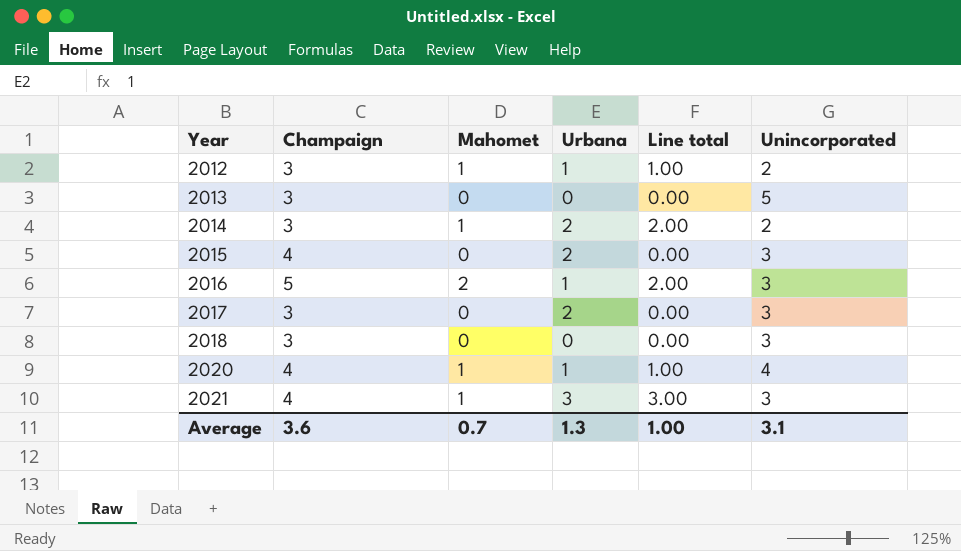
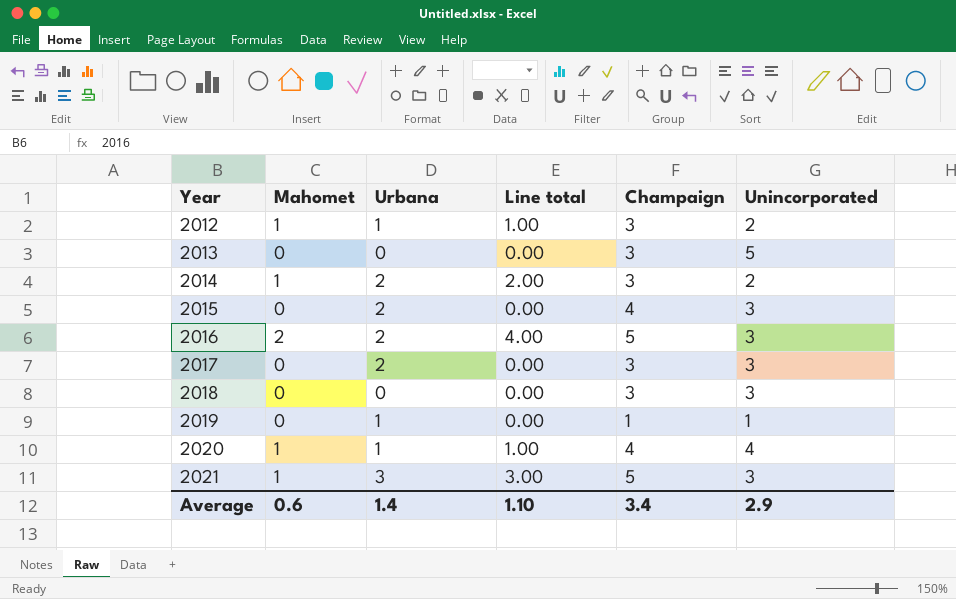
column Champaign | position: 2 -> 5
2016 | Urbana: 1 -> 2
2016 | Line total: 2.00 -> 4.00
row 2019: none -> 0 | 1 | 0.00 | 1 | 1
2021 | Champaign: 4 -> 5
Average | Mahomet: 0.7 -> 0.6
Average | Urbana: 1.3 -> 1.4
Average | Line total: 1.00 -> 1.10
Average | Champaign: 3.6 -> 3.4
Average | Unincorporated: 3.1 -> 2.9

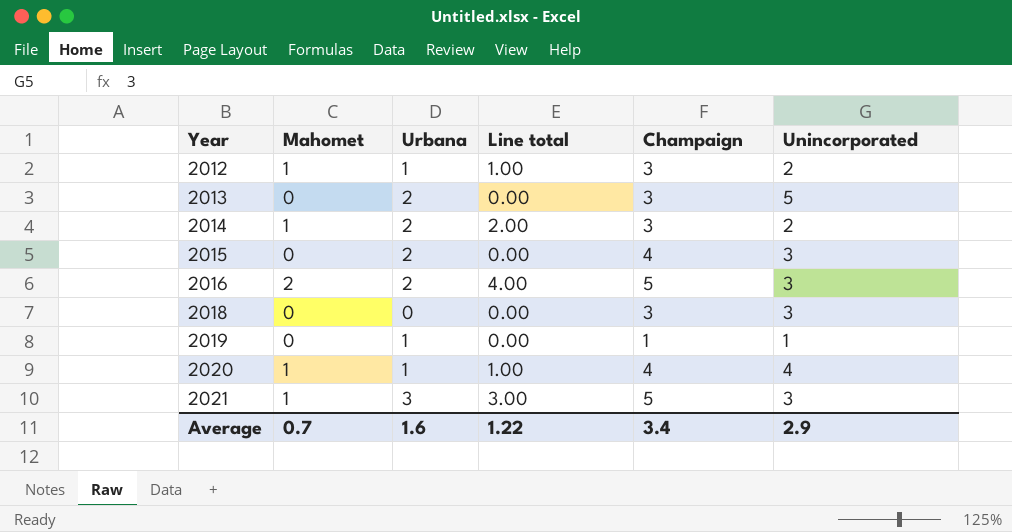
row 2017: 0 | 2 | 0.00 | 3 | 3 -> none
2013 | Urbana: 0 -> 2
Average | Mahomet: 0.6 -> 0.7
Average | Urbana: 1.4 -> 1.6
Average | Line total: 1.10 -> 1.22

